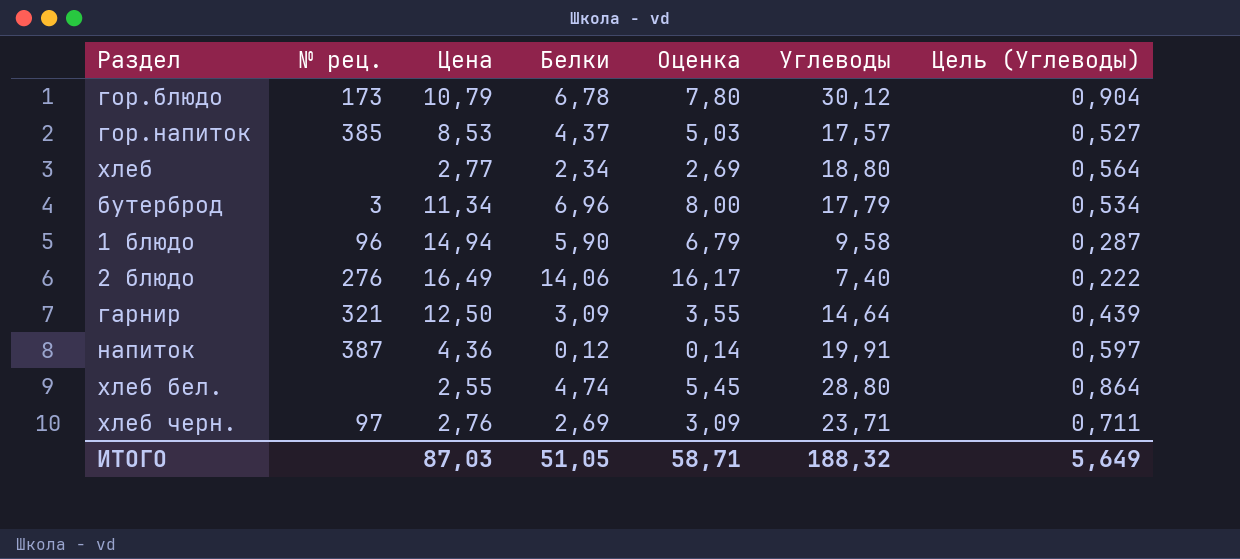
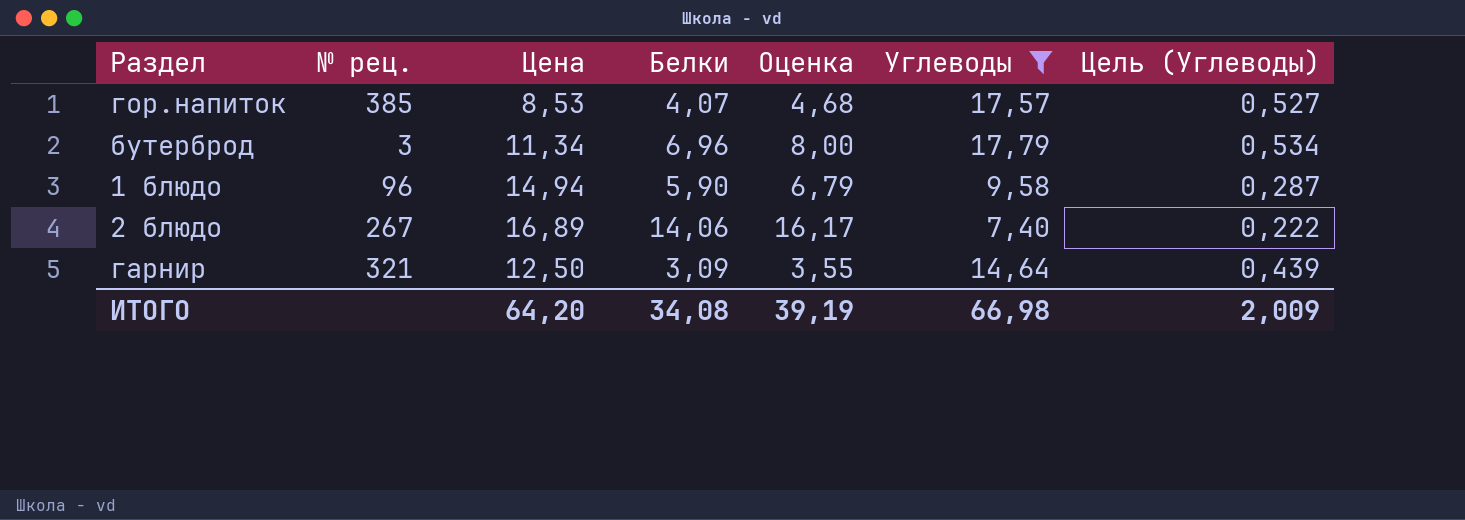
filter: none -> Углеводы <= 17,79
гор.напиток | Белки: 4,37 -> 4,07
гор.напиток | Оценка: 5,03 -> 4,68
2 блюдо | № рец.: 276 -> 267
2 блюдо | Цена: 16,49 -> 16,89
ИТОГО | Цена: 87,03 -> 64,20
ИТОГО | Белки: 51,05 -> 34,08
ИТОГО | Оценка: 58,71 -> 39,19
ИТОГО | Углеводы: 188,32 -> 66,98
ИТОГО | Цель (Углеводы): 5,649 -> 2,009

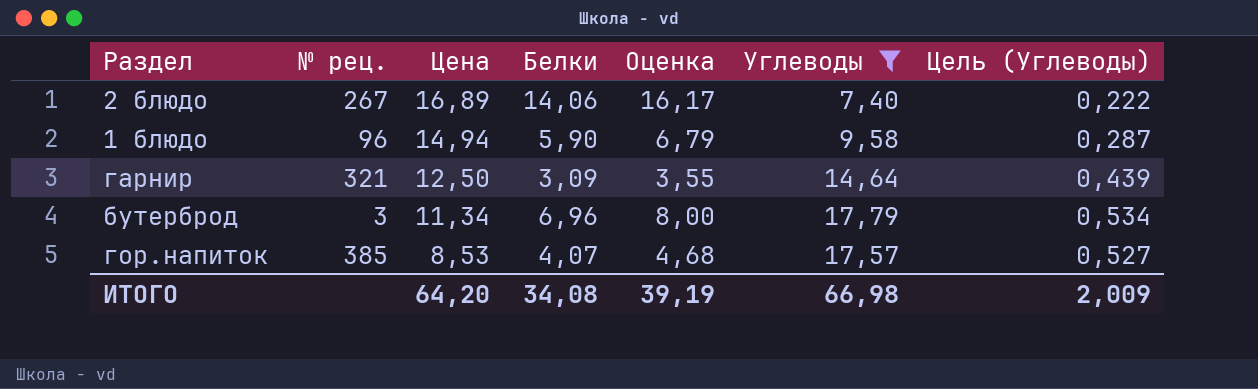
row order: none -> Цена descending

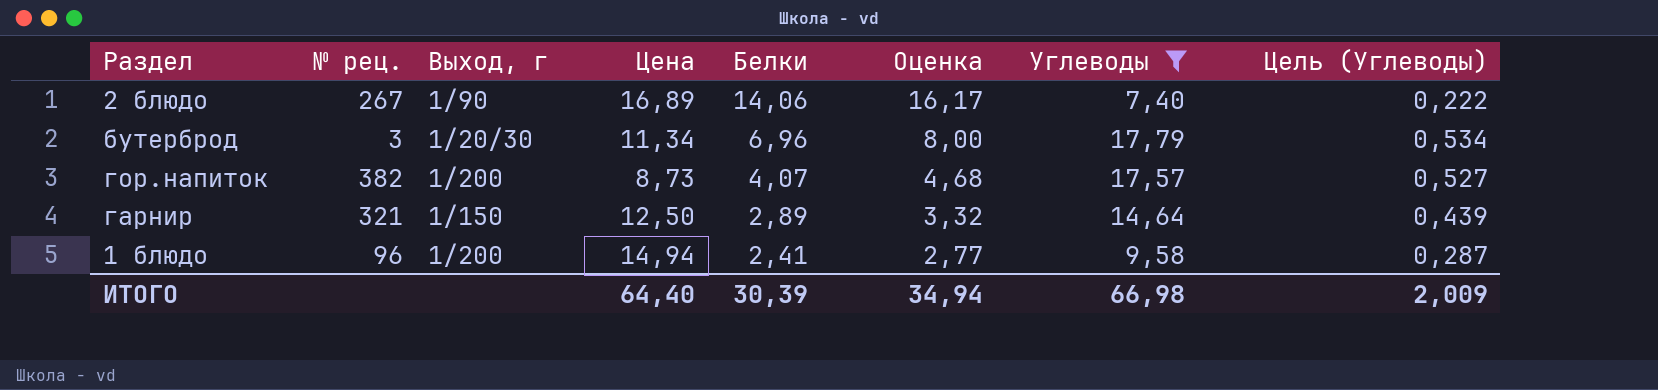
row order: Цена descending -> Белки descending
column Выход, г | position: none -> 3
гор.напиток | № рец.: 385 -> 382
гор.напиток | Цена: 8,53 -> 8,73
гарнир | Белки: 3,09 -> 2,89
гарнир | Оценка: 3,55 -> 3,32
1 блюдо | Белки: 5,90 -> 2,41
1 блюдо | Оценка: 6,79 -> 2,77
ИТОГО | Цена: 64,20 -> 64,40
ИТОГО | Белки: 34,08 -> 30,39
ИТОГО | Оценка: 39,19 -> 34,94

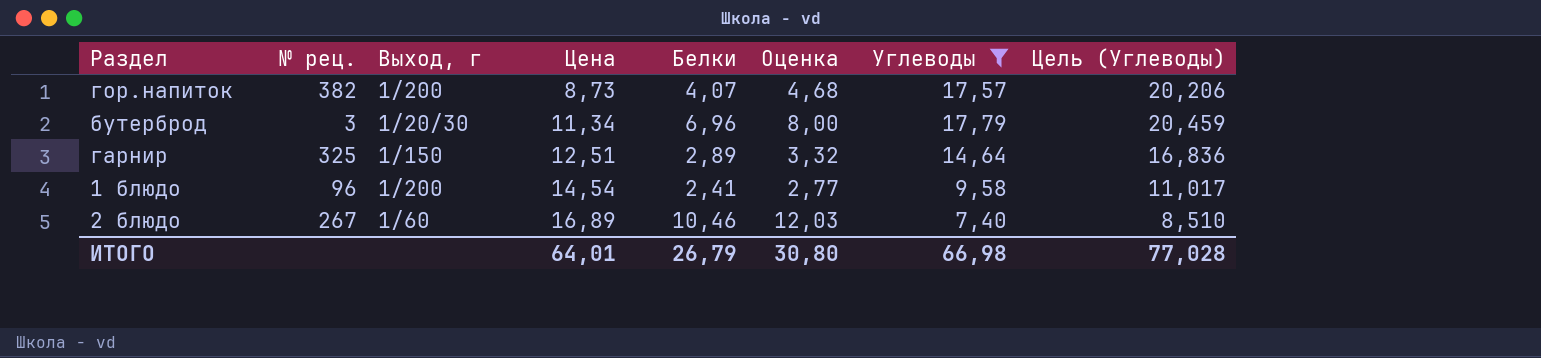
row order: Белки descending -> Цена ascending
column Цель (Углеводы) | formula: [Углеводы] * 0,03 -> [Углеводы] * 1,15
гарнир | № рец.: 321 -> 325
гарнир | Цена: 12,50 -> 12,51
1 блюдо | Цена: 14,94 -> 14,54
2 блюдо | Выход, г: 1/90 -> 1/60
2 блюдо | Белки: 14,06 -> 10,46
2 блюдо | Оценка: 16,17 -> 12,03
ИТОГО | Цена: 64,40 -> 64,01
ИТОГО | Белки: 30,39 -> 26,79
ИТОГО | Оценка: 34,94 -> 30,80
ИТОГО | Цель (Углеводы): 2,009 -> 77,028

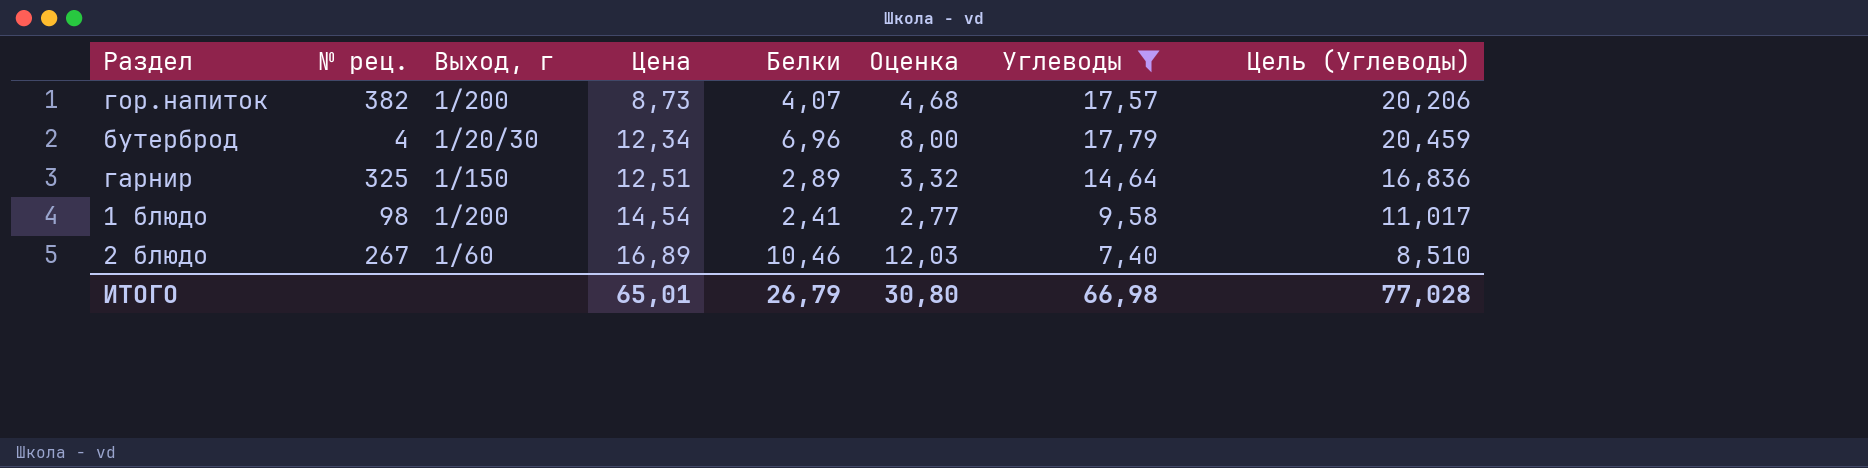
бутерброд | № рец.: 3 -> 4
бутерброд | Цена: 11,34 -> 12,34
1 блюдо | № рец.: 96 -> 98
ИТОГО | Цена: 64,01 -> 65,01

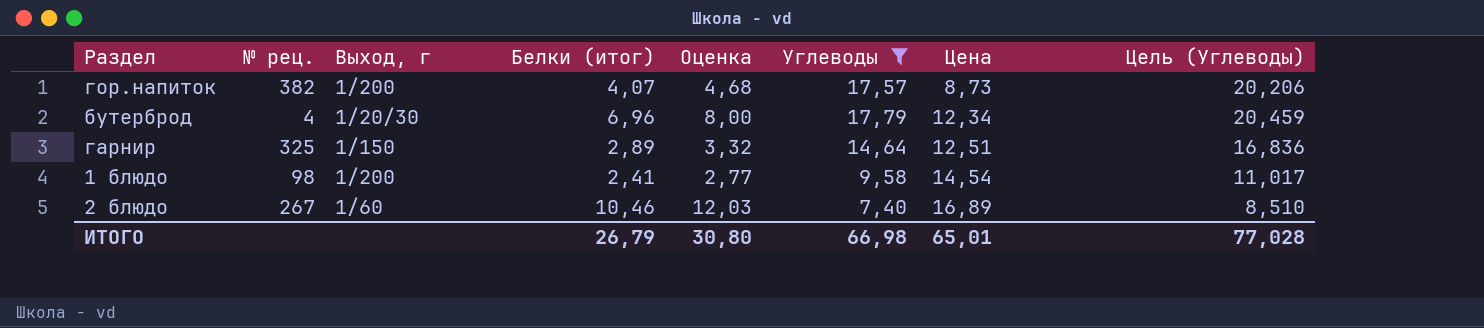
column name: Белки -> Белки (итог)
column Цена | position: 4 -> 7

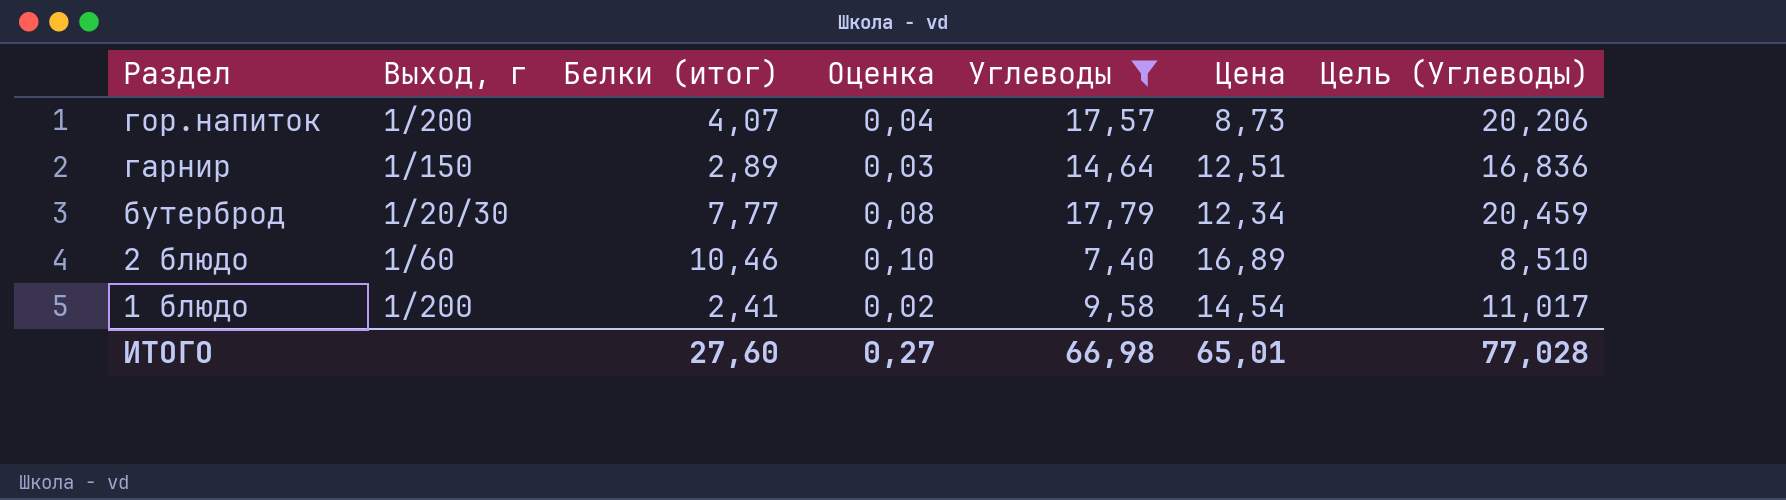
row order: Цена ascending -> Раздел descending
column № рец. | position: 2 -> none
column Оценка | formula: [Белки (итог)] * 1,15 -> [Белки (итог)] * 0,01
бутерброд | Белки (итог): 6,96 -> 7,77
ИТОГО | Белки (итог): 26,79 -> 27,60
ИТОГО | Оценка: 30,80 -> 0,27

